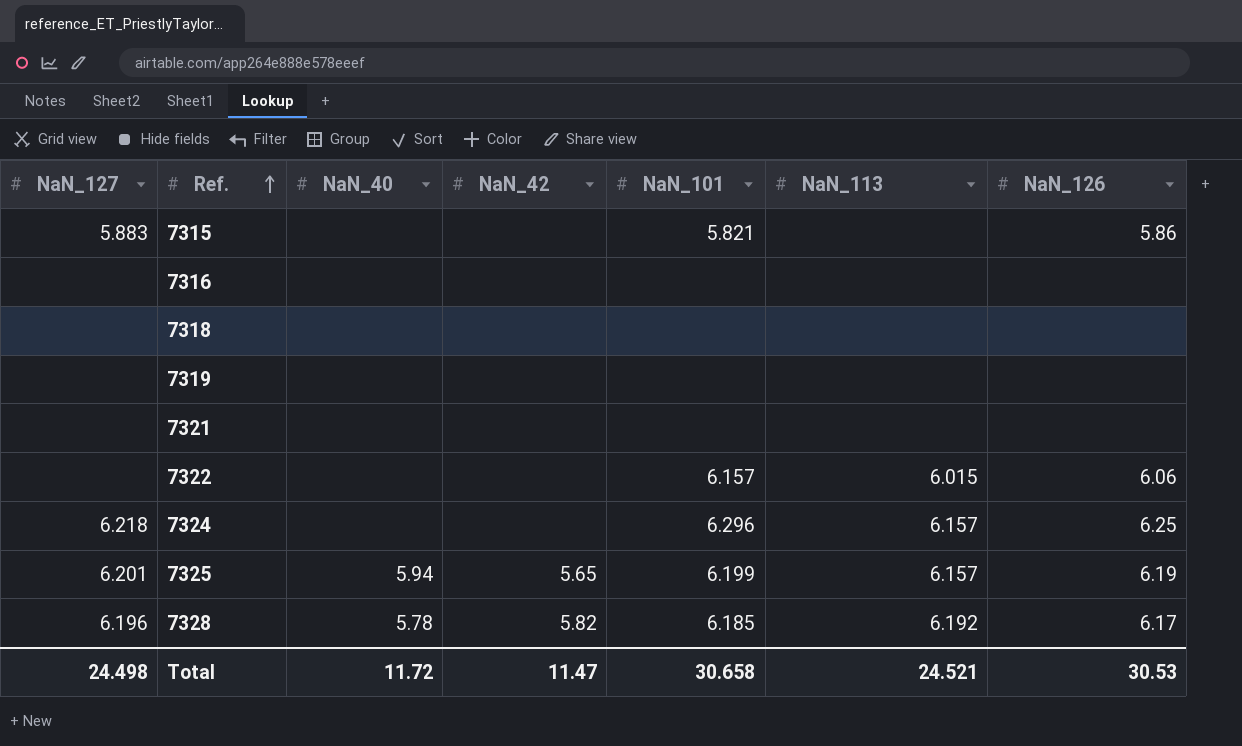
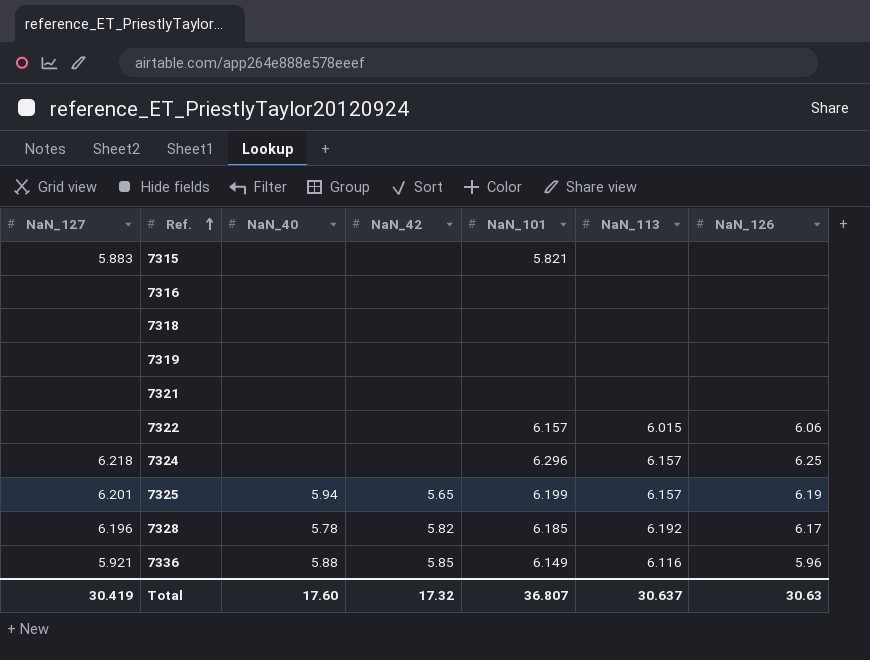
7315 | NaN_126: 5.86 -> none
row 7336: none -> 5.921 | 5.88 | 5.85 | 6.149 | 6.116 | 5.96
Total | NaN_127: 24.498 -> 30.419
Total | NaN_40: 11.72 -> 17.60
Total | NaN_42: 11.47 -> 17.32
Total | NaN_101: 30.658 -> 36.807
Total | NaN_113: 24.521 -> 30.637
Total | NaN_126: 30.53 -> 30.63

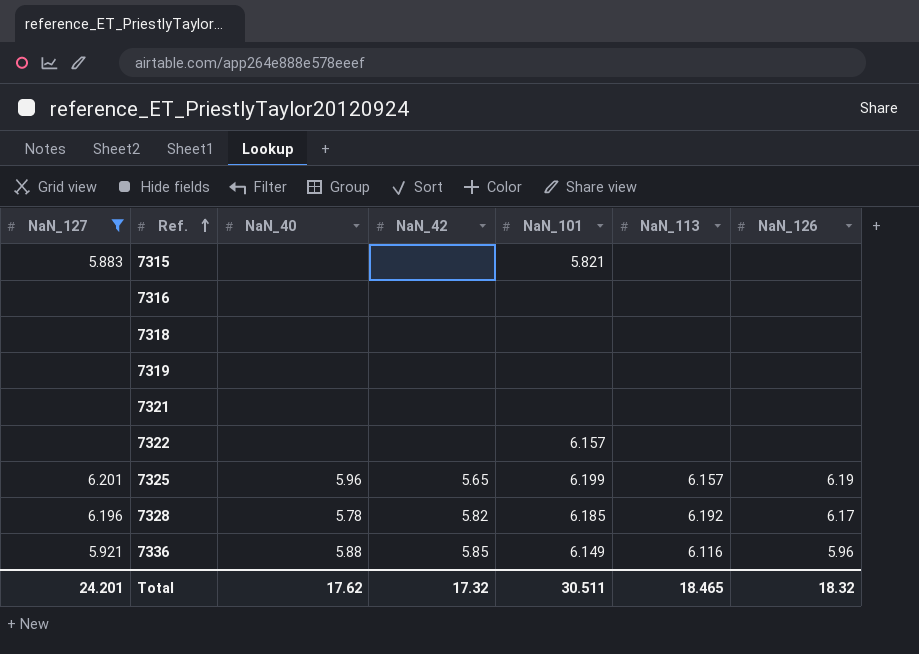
filter: none -> NaN_127 != 6.218
7322 | NaN_113: 6.015 -> none
7322 | NaN_126: 6.06 -> none
7325 | NaN_40: 5.94 -> 5.96
Total | NaN_127: 30.419 -> 24.201
Total | NaN_40: 17.60 -> 17.62
Total | NaN_101: 36.807 -> 30.511
Total | NaN_113: 30.637 -> 18.465
Total | NaN_126: 30.63 -> 18.32

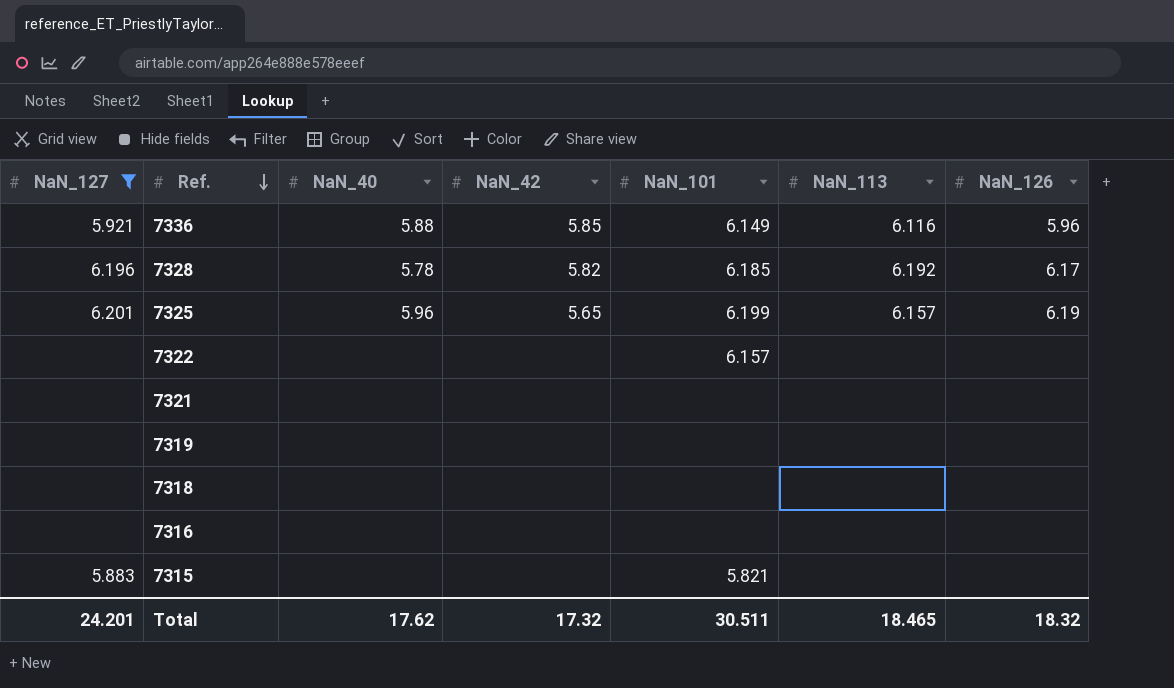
row order: Ref. ascending -> Ref. descending

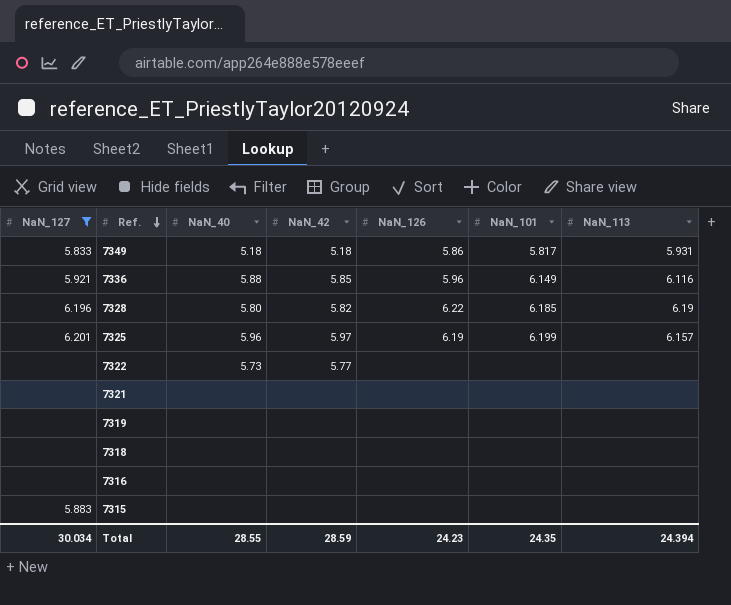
column NaN_126 | position: 7 -> 5
row 7349: none -> 5.833 | 5.18 | 5.18 | 5.86 | 5.817 | 5.931
7328 | NaN_40: 5.78 -> 5.80
7328 | NaN_126: 6.17 -> 6.22
7328 | NaN_113: 6.192 -> 6.19
7325 | NaN_42: 5.65 -> 5.97
7322 | NaN_40: none -> 5.73
7322 | NaN_42: none -> 5.77
7322 | NaN_101: 6.157 -> none
7315 | NaN_101: 5.821 -> none
Total | NaN_127: 24.201 -> 30.034
Total | NaN_40: 17.62 -> 28.55
Total | NaN_42: 17.32 -> 28.59
Total | NaN_126: 18.32 -> 24.23
Total | NaN_101: 30.511 -> 24.35
Total | NaN_113: 18.465 -> 24.394

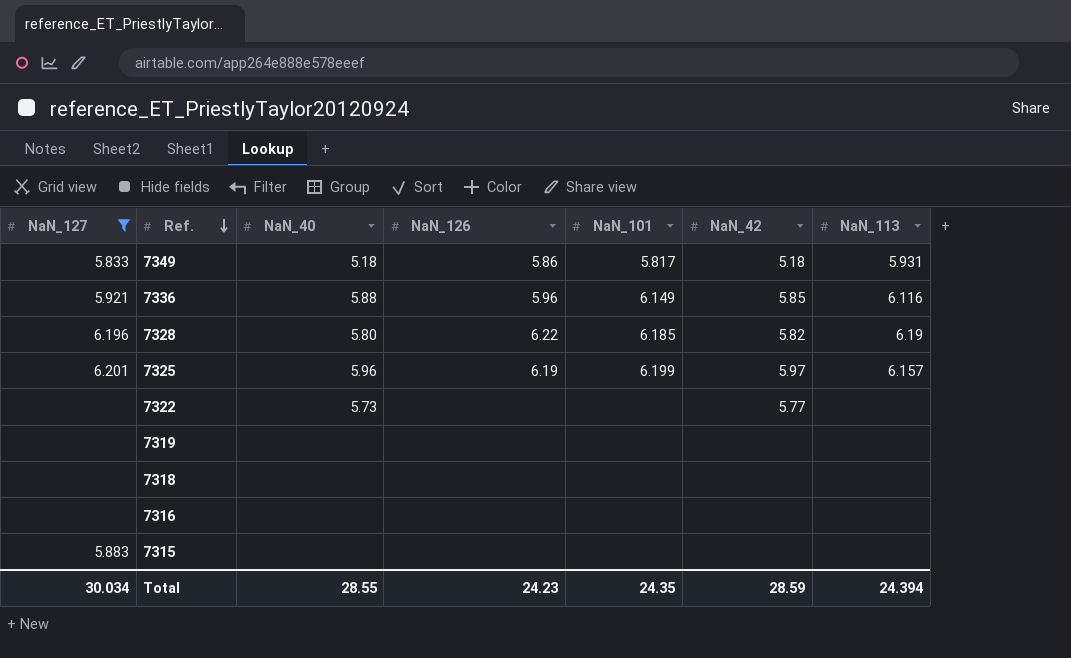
column NaN_42 | position: 4 -> 6
row 7321: none | none | none | none | none | none -> none

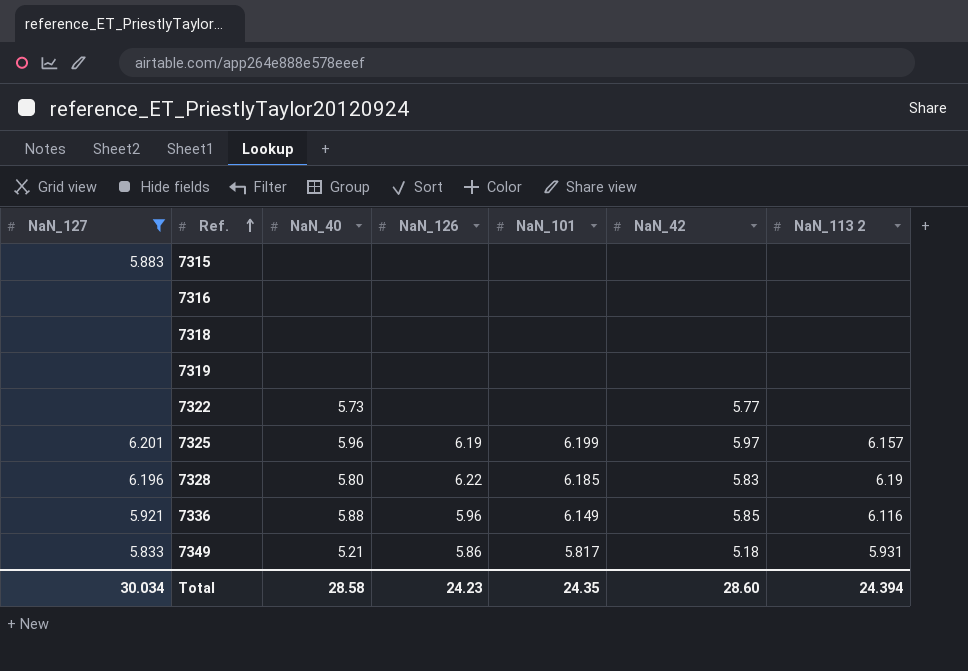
row order: Ref. descending -> Ref. ascending
column name: NaN_113 -> NaN_113 2
7328 | NaN_42: 5.82 -> 5.83
7349 | NaN_40: 5.18 -> 5.21
Total | NaN_40: 28.55 -> 28.58
Total | NaN_42: 28.59 -> 28.60

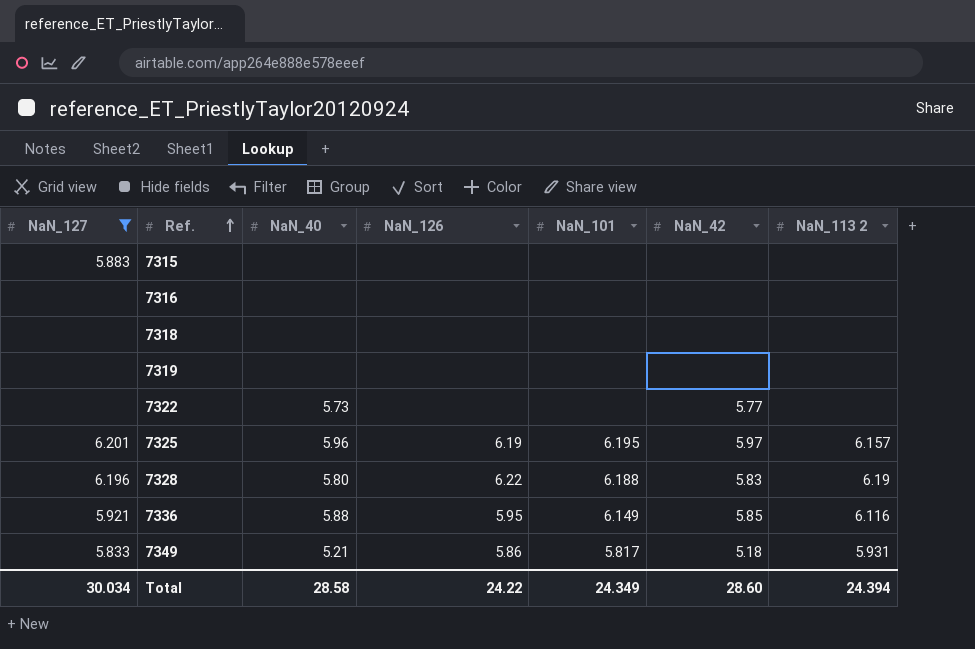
7325 | NaN_101: 6.199 -> 6.195
7328 | NaN_101: 6.185 -> 6.188
7336 | NaN_126: 5.96 -> 5.95
Total | NaN_126: 24.23 -> 24.22
Total | NaN_101: 24.35 -> 24.349

